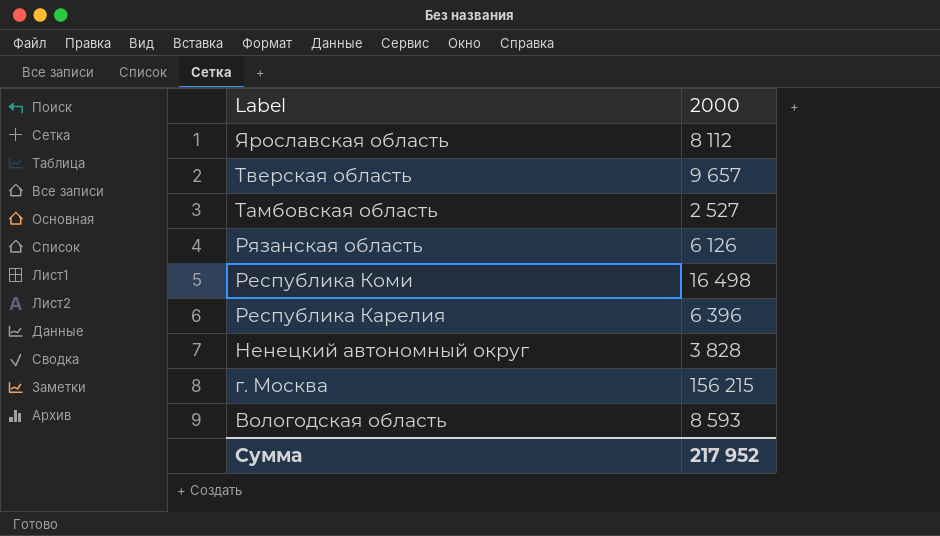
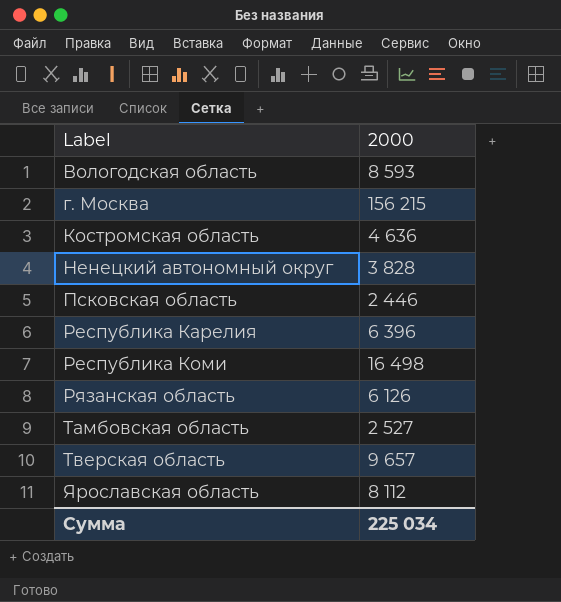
row order: Label descending -> Label ascending
row Костромская область: none -> 4 636
row Псковская область: none -> 2 446
Сумма | 2000: 217 952 -> 225 034

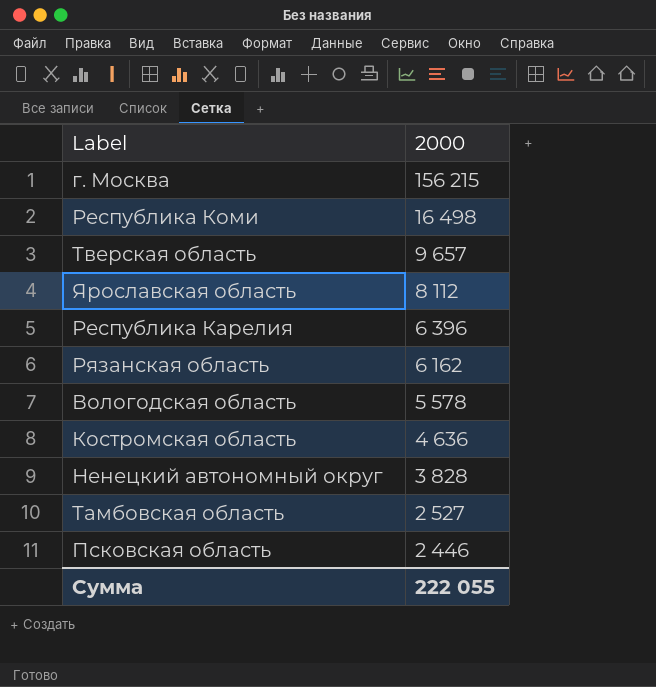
row order: Label ascending -> 2000 descending
Рязанская область | 2000: 6 126 -> 6 162
Вологодская область | 2000: 8 593 -> 5 578
Сумма | 2000: 225 034 -> 222 055

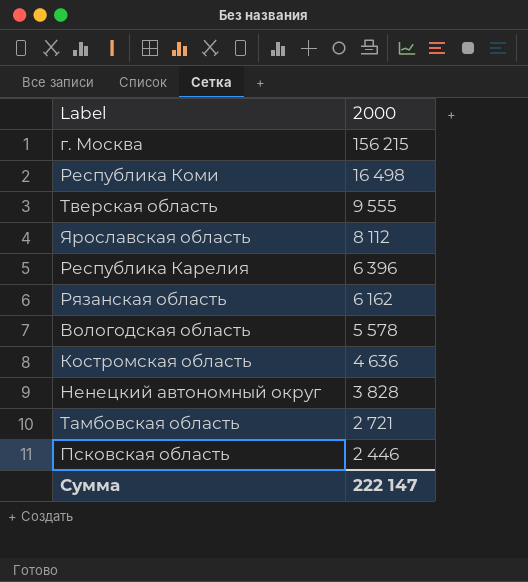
Тверская область | 2000: 9 657 -> 9 555
Тамбовская область | 2000: 2 527 -> 2 721
Сумма | 2000: 222 055 -> 222 147

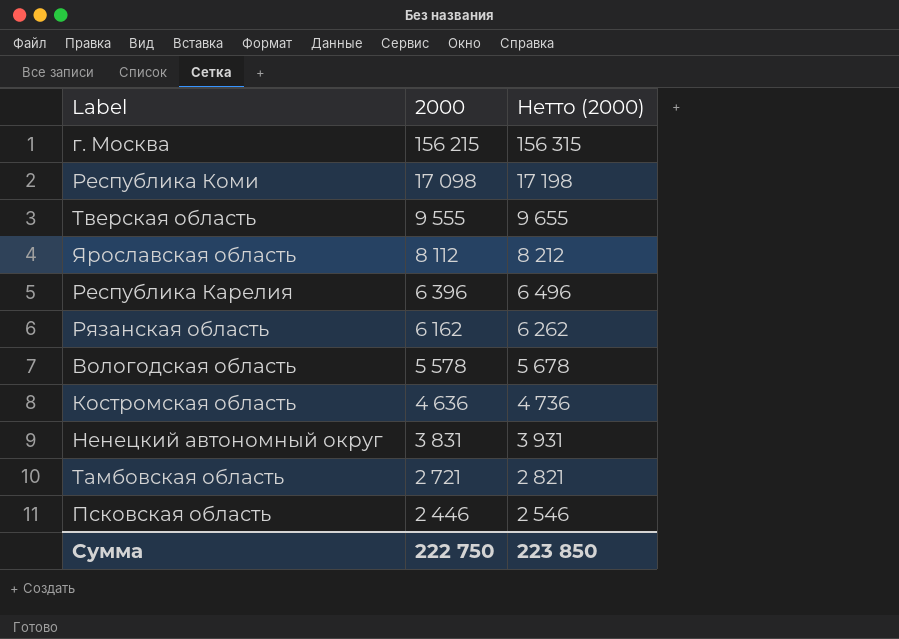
column Нетто (2000) | formula: none -> [2000] + 100
Республика Коми | 2000: 16 498 -> 17 098
Ненецкий автономный округ | 2000: 3 828 -> 3 831
Сумма | 2000: 222 147 -> 222 750

